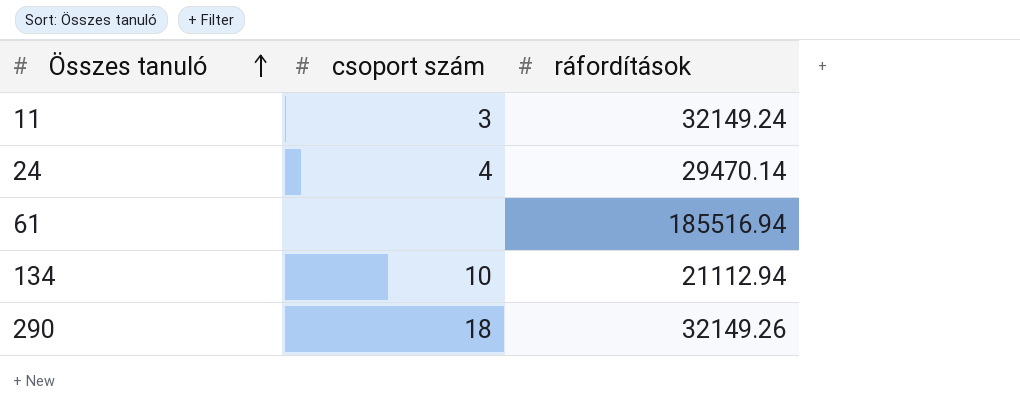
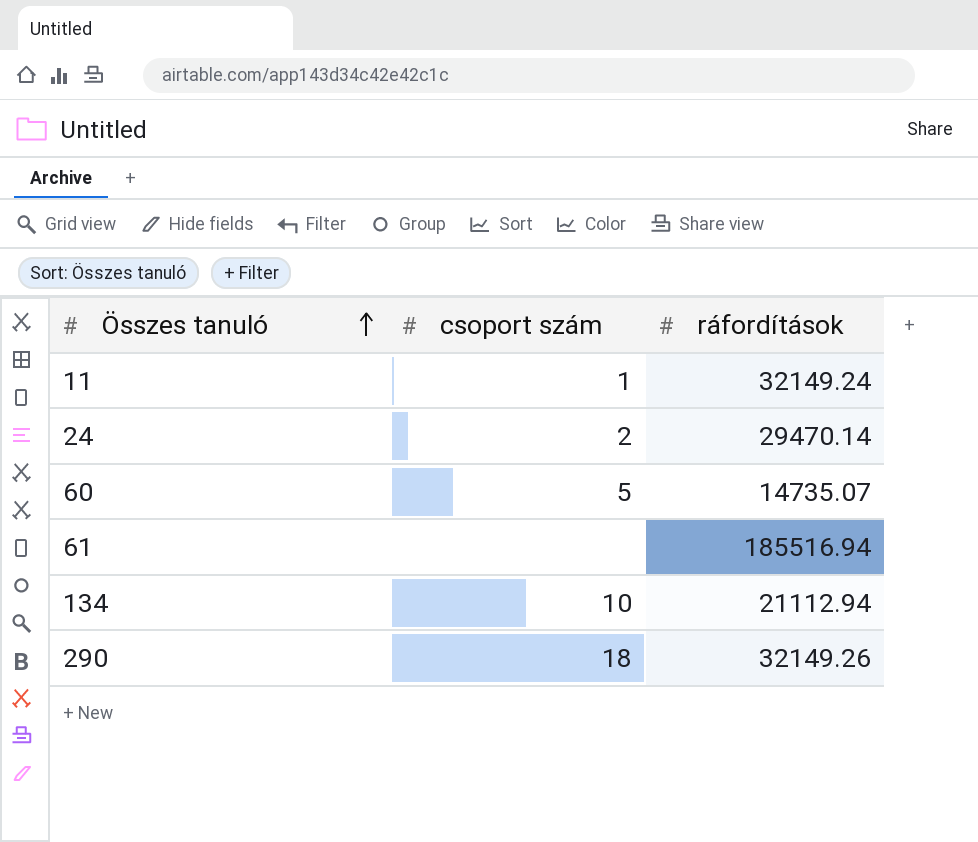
11 | csoport szám: 3 -> 1
24 | csoport szám: 4 -> 2
row 60: none -> 5 | 14735.07

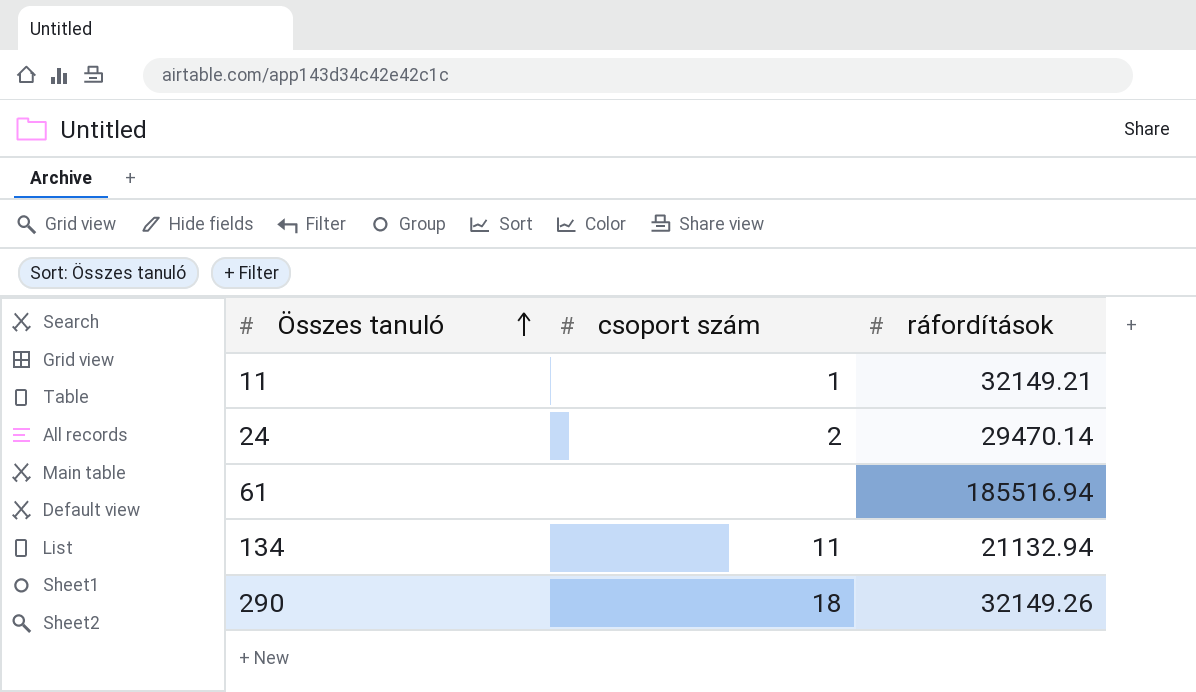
row 60: 5 | 14735.07 -> none
11 | ráfordítások: 32149.24 -> 32149.21
134 | csoport szám: 10 -> 11
134 | ráfordítások: 21112.94 -> 21132.94

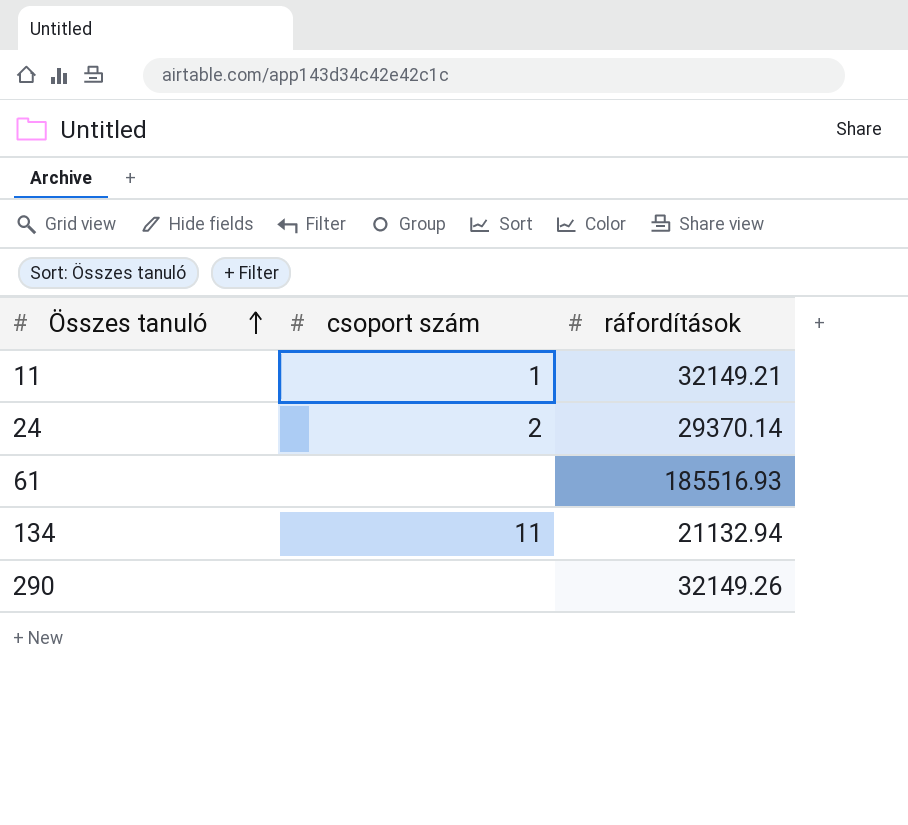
24 | ráfordítások: 29470.14 -> 29370.14
61 | ráfordítások: 185516.94 -> 185516.93
290 | csoport szám: 18 -> none

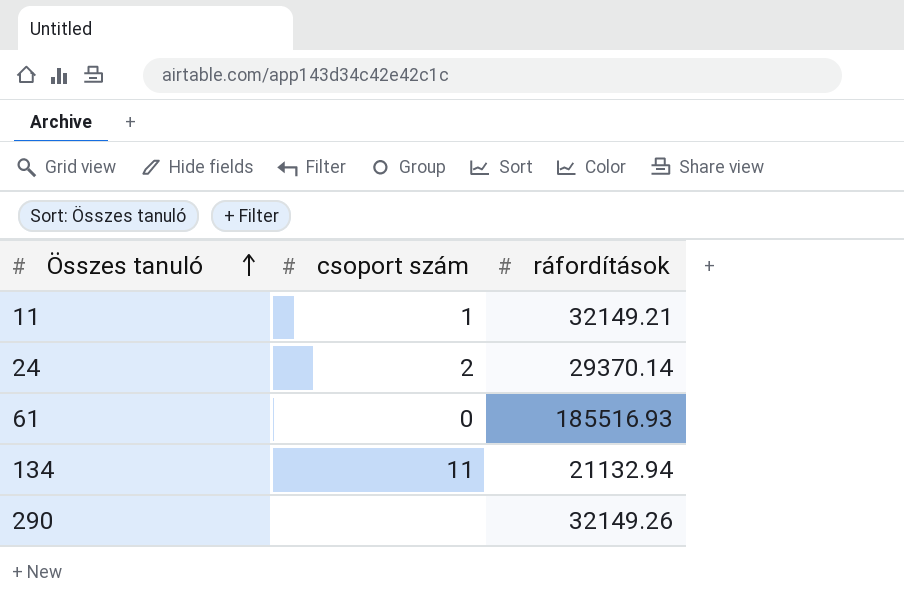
61 | csoport szám: none -> 0

